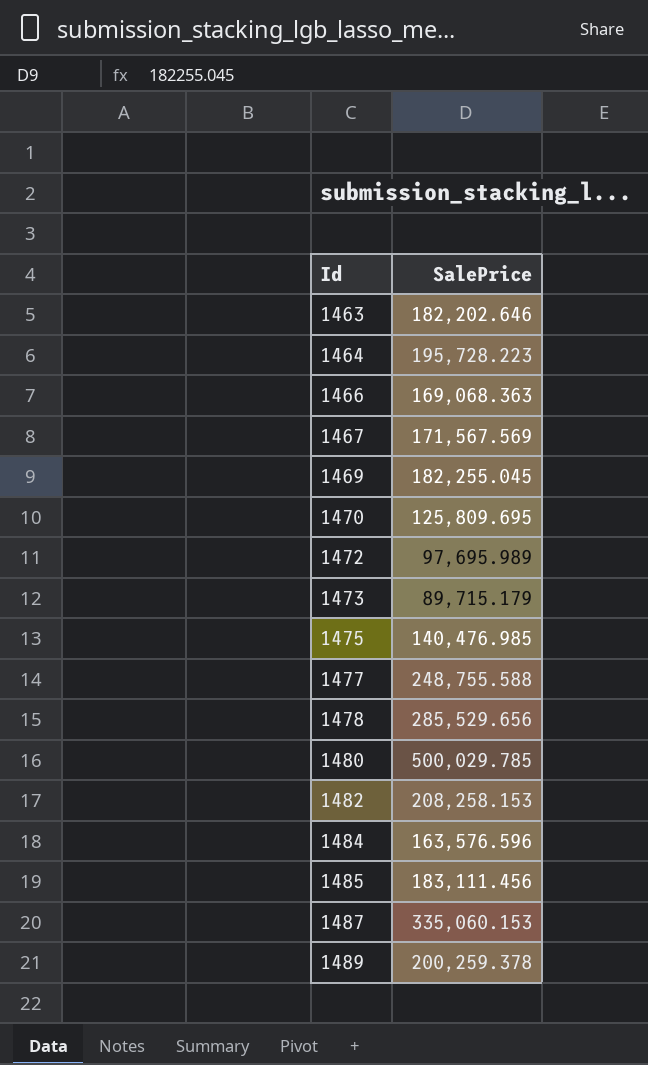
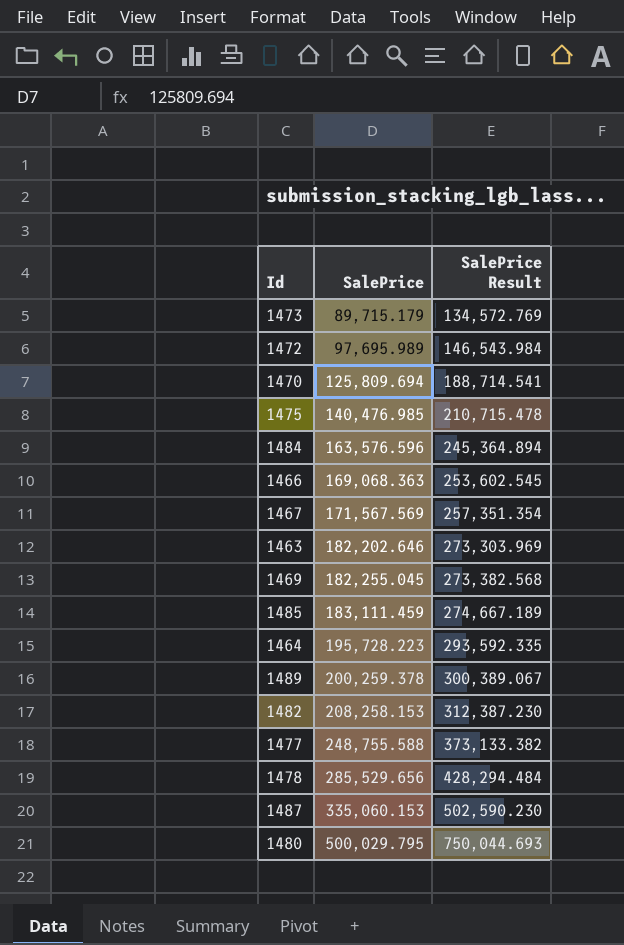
row order: Id ascending -> SalePrice ascending
column SalePrice Result | formula: none -> [SalePrice] * 1.5
1470 | SalePrice: 125,809.695 -> 125,809.694
1485 | SalePrice: 183,111.456 -> 183,111.459
1480 | SalePrice: 500,029.785 -> 500,029.795

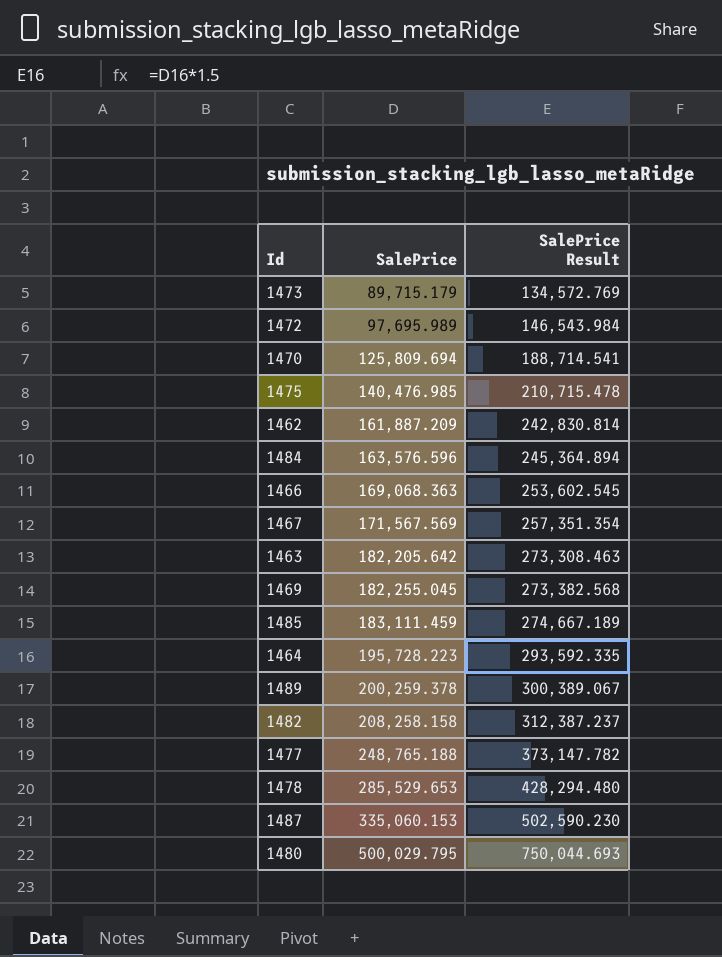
row 1462: none -> 161,887.209 | 242,830.814
1463 | SalePrice: 182,202.646 -> 182,205.642
1463 | SalePrice Result: 273,303.969 -> 273,308.463
1482 | SalePrice: 208,258.153 -> 208,258.158
1482 | SalePrice Result: 312,387.230 -> 312,387.237
1477 | SalePrice: 248,755.588 -> 248,765.188
1477 | SalePrice Result: 373,133.382 -> 373,147.782
1478 | SalePrice: 285,529.656 -> 285,529.653
1478 | SalePrice Result: 428,294.484 -> 428,294.480

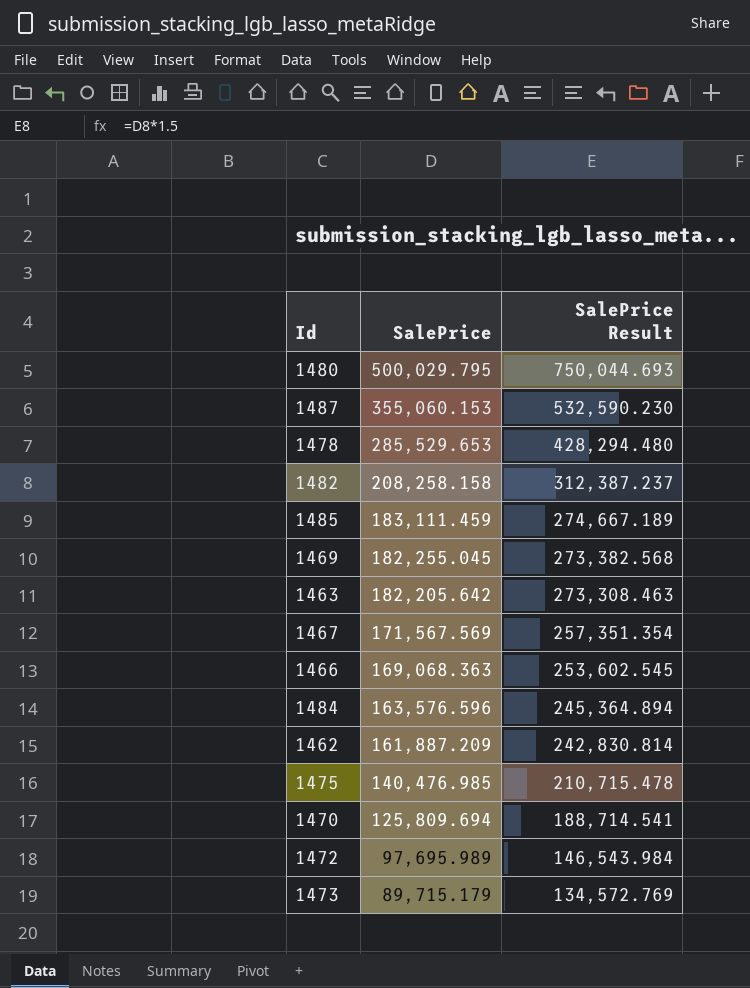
row order: SalePrice ascending -> SalePrice descending
row 1464: 195,728.223 | 293,592.335 -> none
row 1489: 200,259.378 | 300,389.067 -> none
row 1477: 248,765.188 | 373,147.782 -> none
1487 | SalePrice: 335,060.153 -> 355,060.153
1487 | SalePrice Result: 502,590.230 -> 532,590.230

